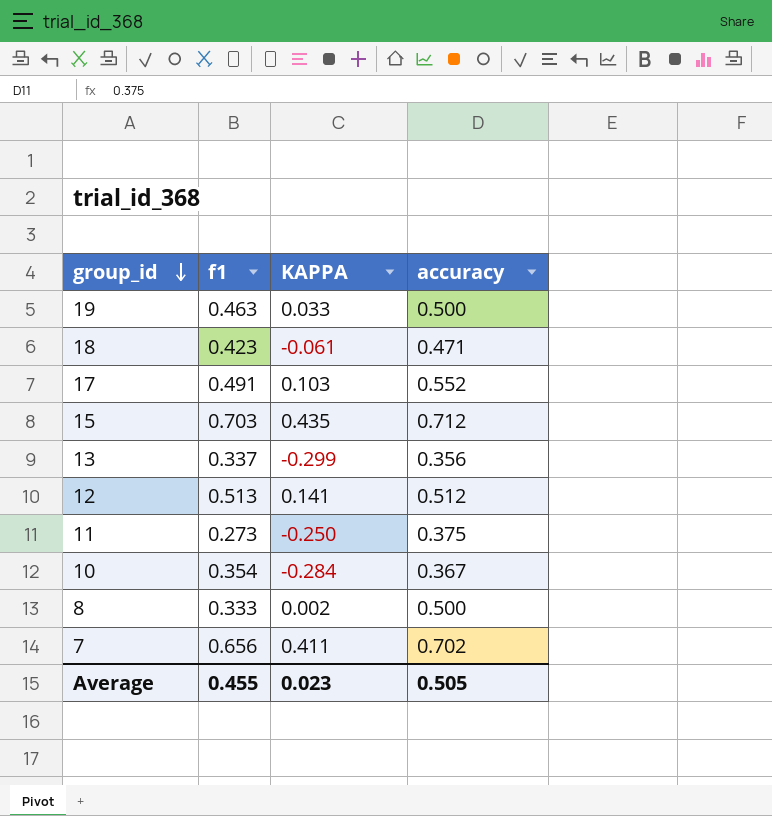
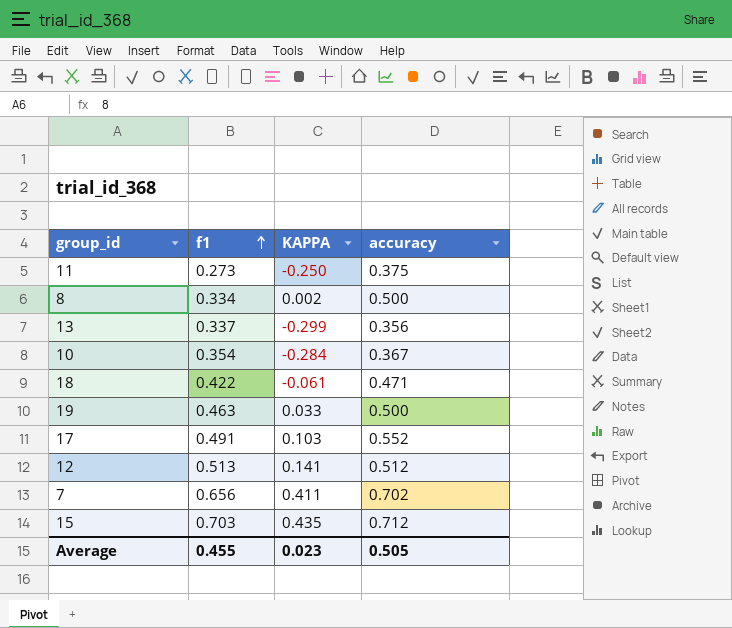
row order: group_id descending -> f1 ascending
8 | f1: 0.333 -> 0.334
18 | f1: 0.423 -> 0.422

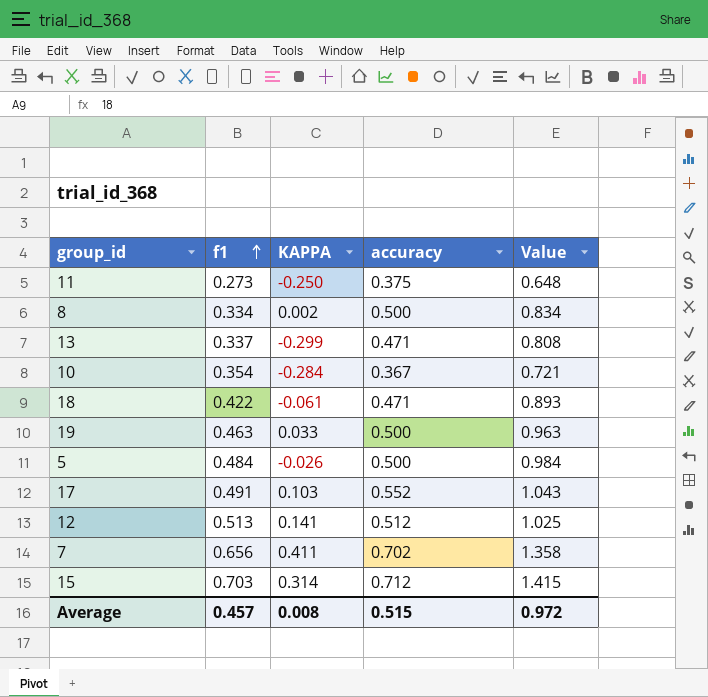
column Value | formula: none -> [f1] + [accuracy]
13 | accuracy: 0.356 -> 0.471
row 5: none -> 0.484 | -0.026 | 0.500 | 0.984
15 | KAPPA: 0.435 -> 0.314
Average | f1: 0.455 -> 0.457
Average | KAPPA: 0.023 -> 0.008
Average | accuracy: 0.505 -> 0.515

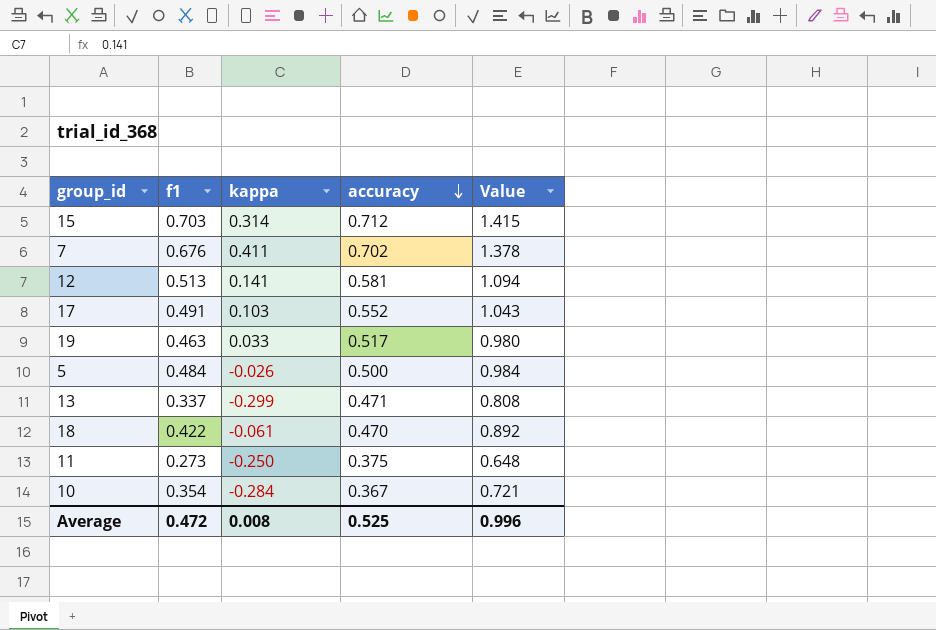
row order: f1 ascending -> accuracy descending
column name: KAPPA -> kappa
row 8: 0.334 | 0.002 | 0.500 | 0.834 -> none
7 | f1: 0.656 -> 0.676
7 | Value: 1.358 -> 1.378
12 | accuracy: 0.512 -> 0.581
12 | Value: 1.025 -> 1.094
19 | accuracy: 0.500 -> 0.517
19 | Value: 0.963 -> 0.980
18 | accuracy: 0.471 -> 0.470
18 | Value: 0.893 -> 0.892
Average | f1: 0.457 -> 0.472
Average | accuracy: 0.515 -> 0.525
Average | Value: 0.972 -> 0.996

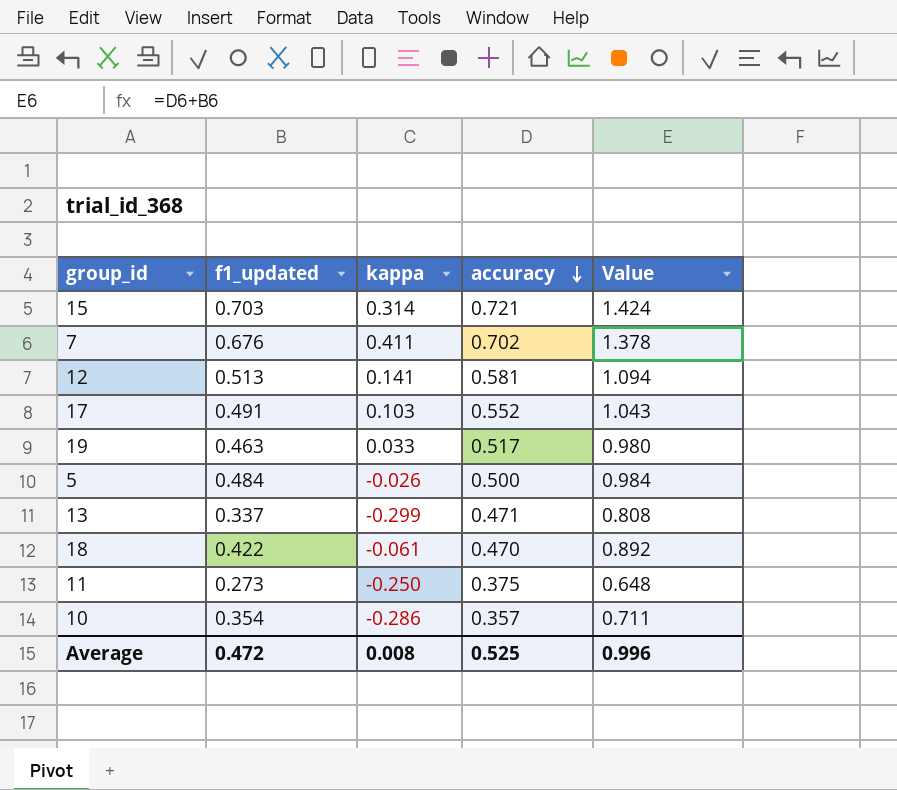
column name: f1 -> f1_updated
15 | accuracy: 0.712 -> 0.721
15 | Value: 1.415 -> 1.424
10 | kappa: -0.284 -> -0.286
10 | accuracy: 0.367 -> 0.357
10 | Value: 0.721 -> 0.711

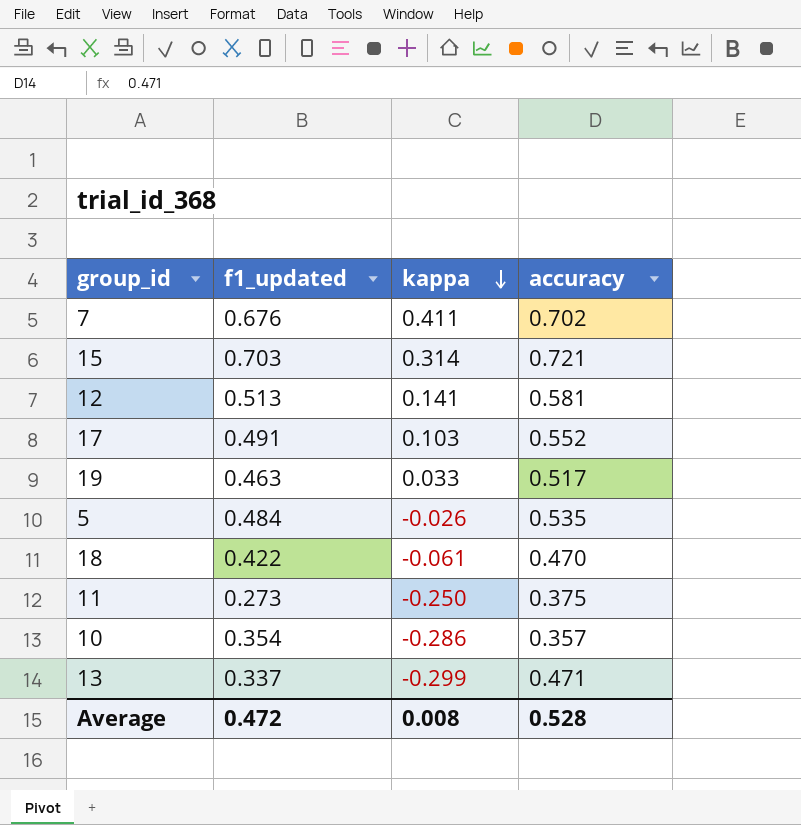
row order: accuracy descending -> kappa descending
column Value | formula: [f1_updated] + [accuracy] -> none
5 | accuracy: 0.500 -> 0.535
Average | accuracy: 0.525 -> 0.528

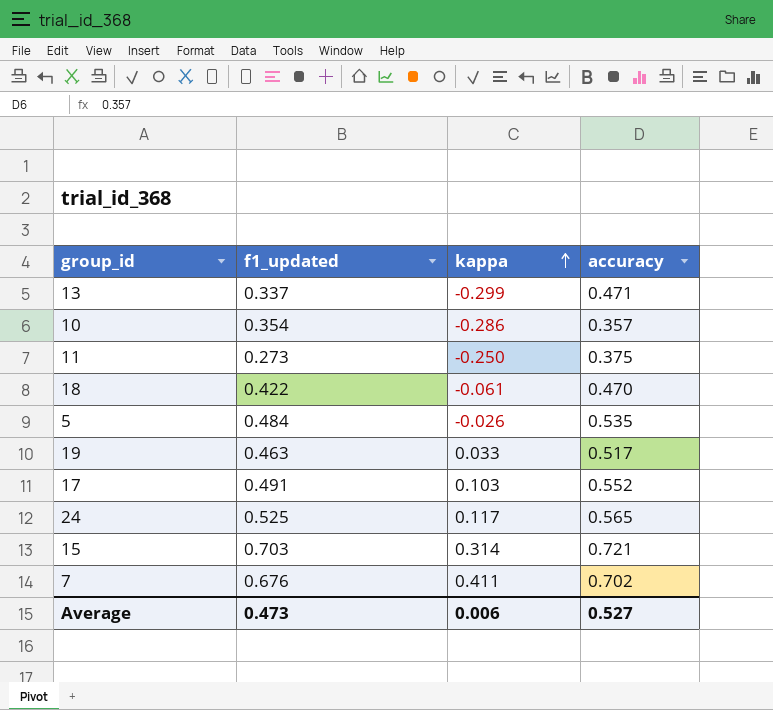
row order: kappa descending -> kappa ascending
row 12: 0.513 | 0.141 | 0.581 -> none
row 24: none -> 0.525 | 0.117 | 0.565
Average | f1_updated: 0.472 -> 0.473
Average | kappa: 0.008 -> 0.006
Average | accuracy: 0.528 -> 0.527

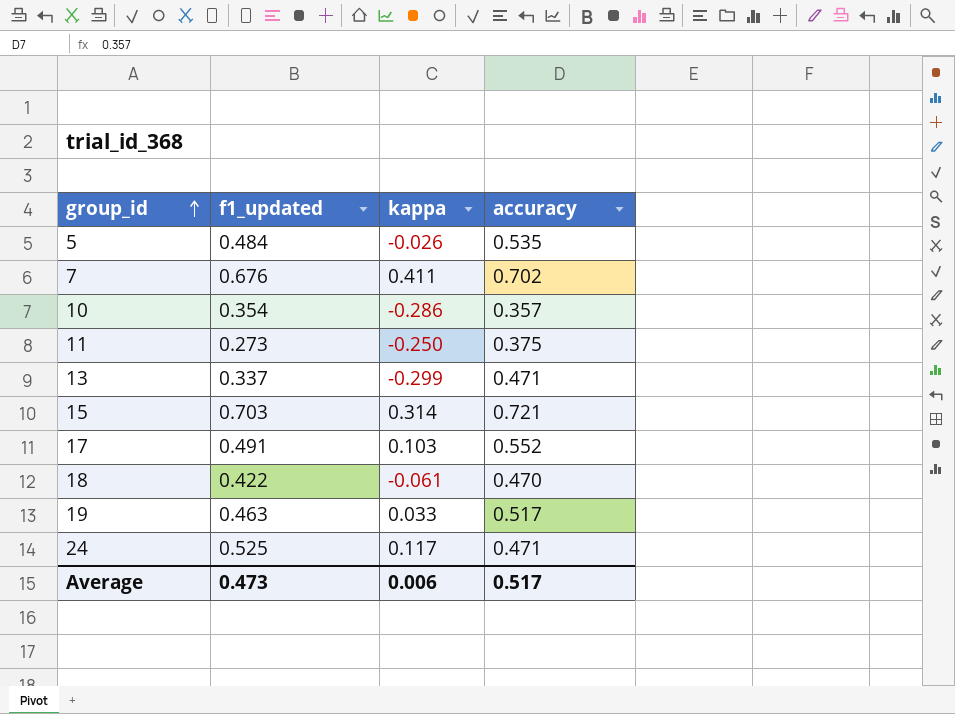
row order: kappa ascending -> group_id ascending
24 | accuracy: 0.565 -> 0.471
Average | accuracy: 0.527 -> 0.517

